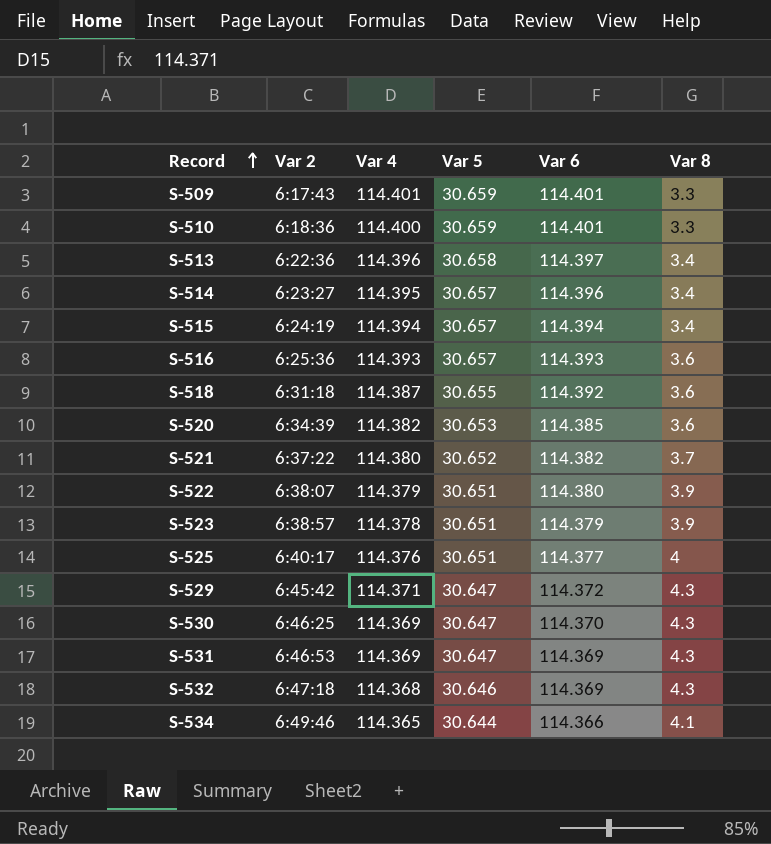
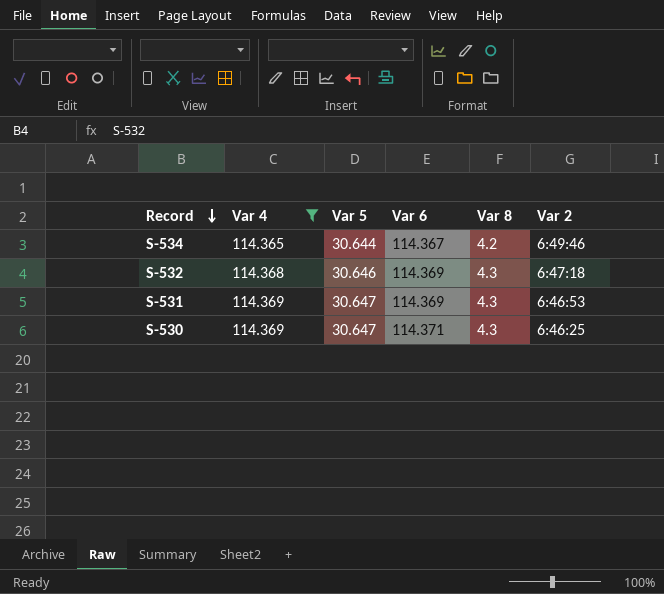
filter: none -> Var 4 <= 114.369
row order: Record ascending -> Record descending
column Var 2 | position: 2 -> 6
S-534 | Var 6: 114.366 -> 114.367
S-534 | Var 8: 4.1 -> 4.2
S-530 | Var 6: 114.370 -> 114.371

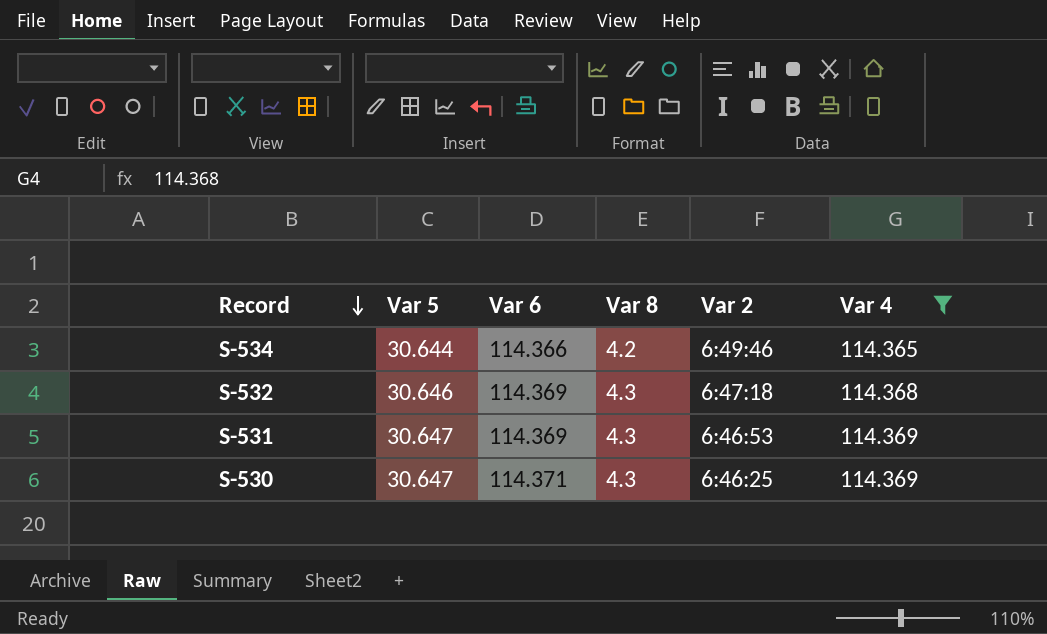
column Var 4 | position: 2 -> 6
S-534 | Var 6: 114.367 -> 114.366

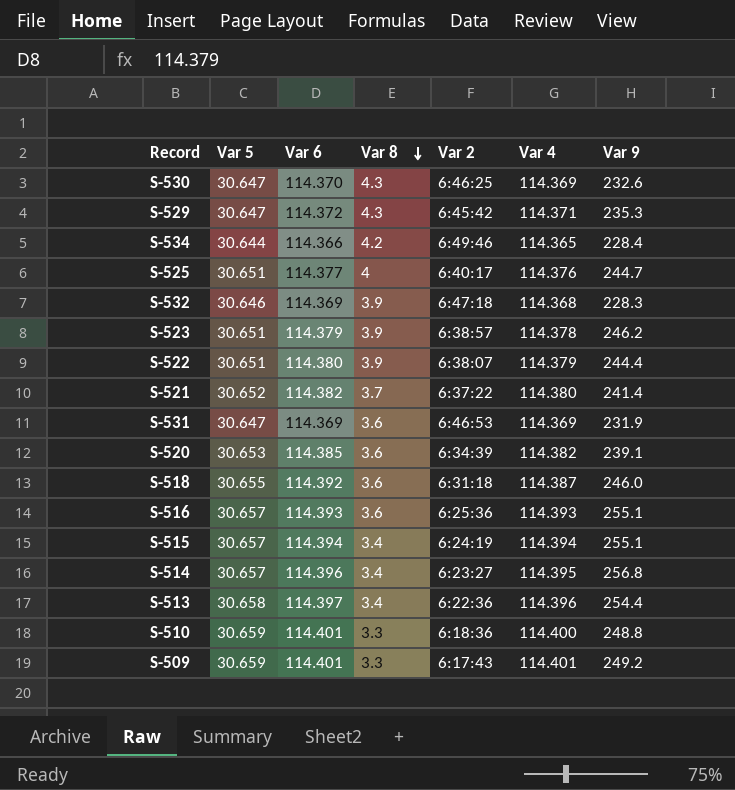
filter: Var 4 <= 114.369 -> none
row order: Record descending -> Var 8 descending
column Var 9 | position: none -> 7
S-530 | Var 6: 114.371 -> 114.370
S-532 | Var 8: 4.3 -> 3.9
S-531 | Var 8: 4.3 -> 3.6

